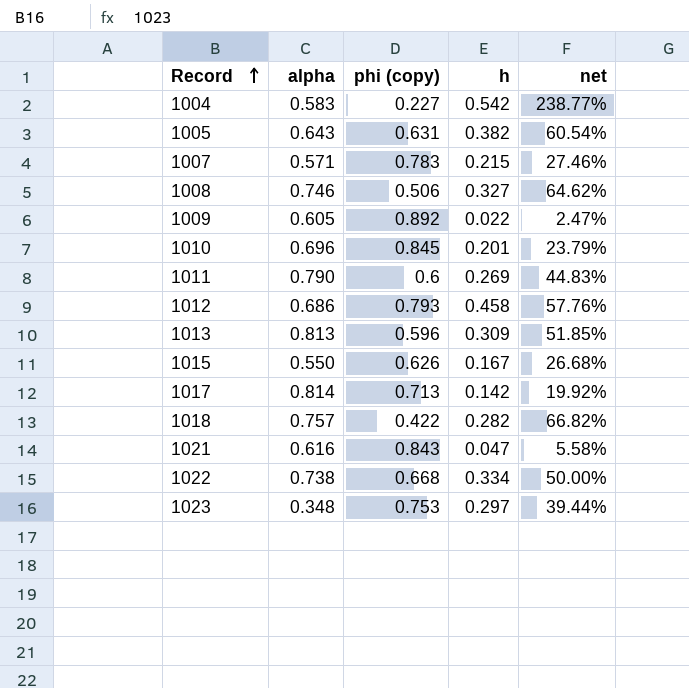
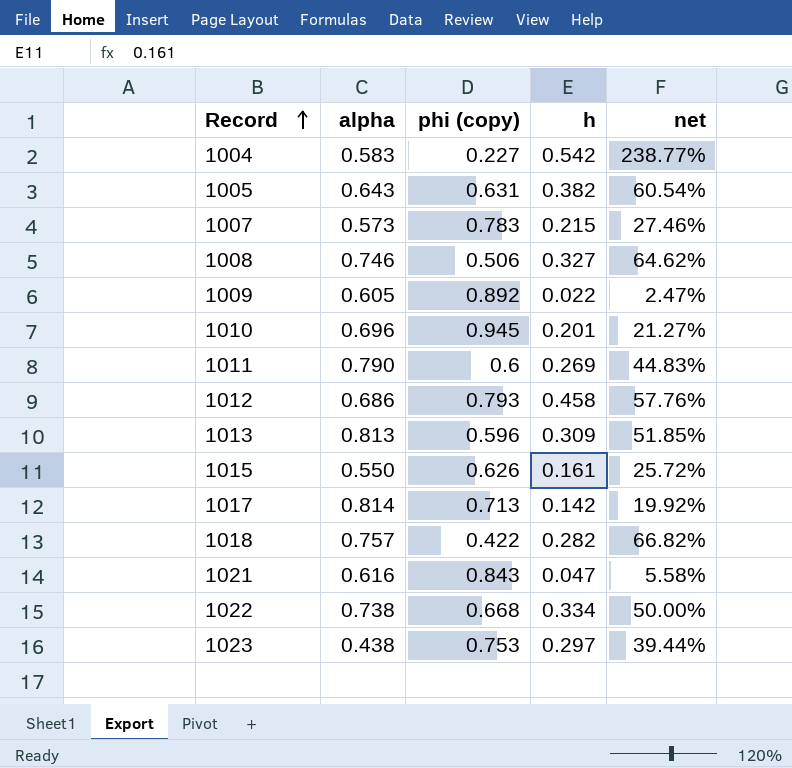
1007 | alpha: 0.571 -> 0.573
1010 | phi (copy): 0.845 -> 0.945
1010 | net: 23.79% -> 21.27%
1015 | h: 0.167 -> 0.161
1015 | net: 26.68% -> 25.72%
1023 | alpha: 0.348 -> 0.438

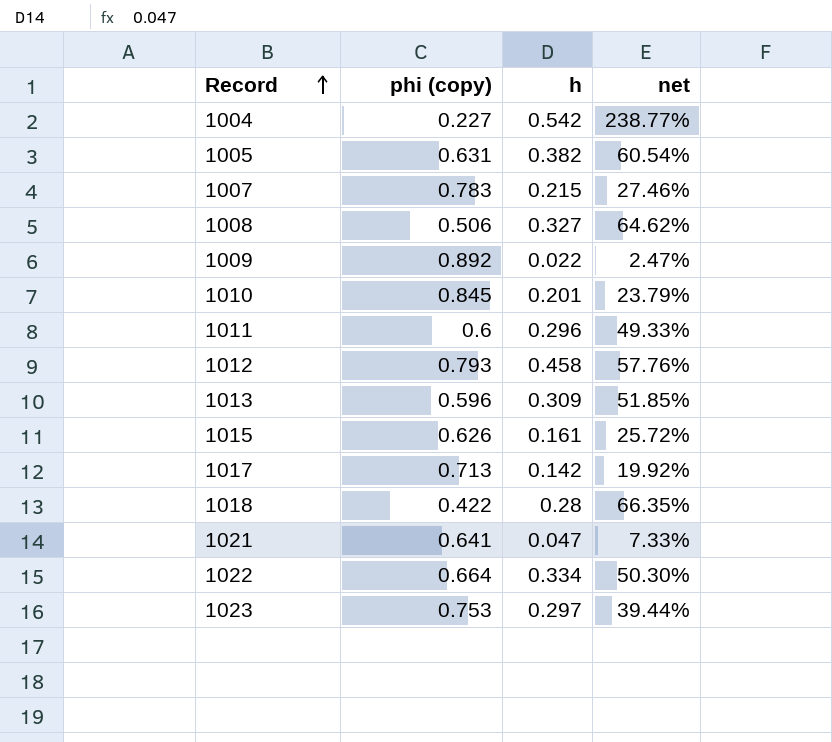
column alpha | position: 2 -> none
1010 | phi (copy): 0.945 -> 0.845
1010 | net: 21.27% -> 23.79%
1011 | h: 0.269 -> 0.296
1011 | net: 44.83% -> 49.33%
1018 | h: 0.282 -> 0.28
1018 | net: 66.82% -> 66.35%
1021 | phi (copy): 0.843 -> 0.641
1021 | net: 5.58% -> 7.33%
1022 | phi (copy): 0.668 -> 0.664
1022 | net: 50.00% -> 50.30%

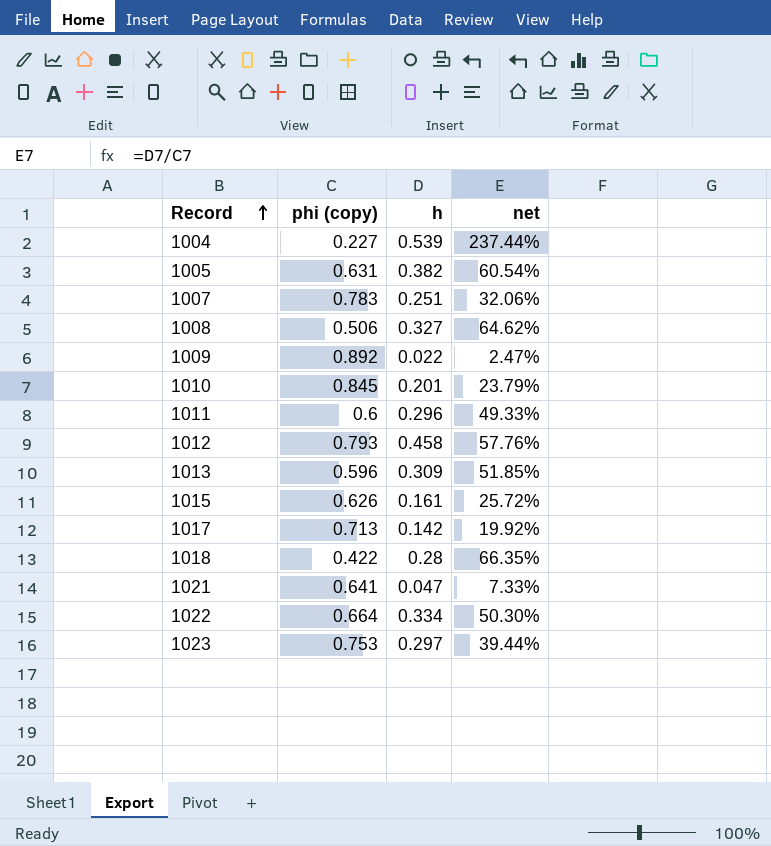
1004 | h: 0.542 -> 0.539
1004 | net: 238.77% -> 237.44%
1007 | h: 0.215 -> 0.251
1007 | net: 27.46% -> 32.06%

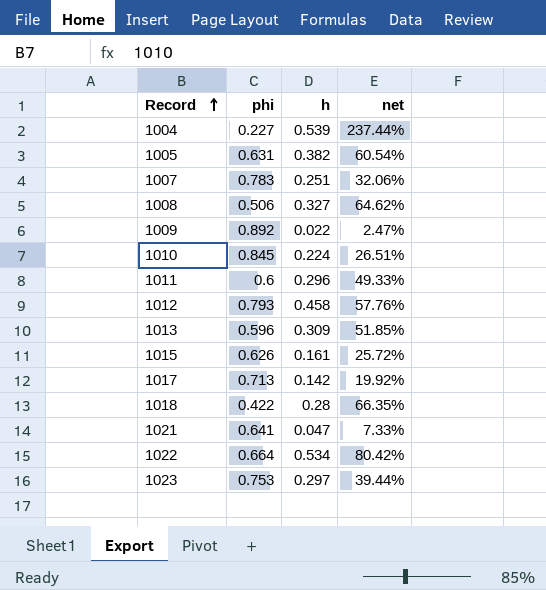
column name: phi (copy) -> phi
1010 | h: 0.201 -> 0.224
1010 | net: 23.79% -> 26.51%
1022 | h: 0.334 -> 0.534
1022 | net: 50.30% -> 80.42%

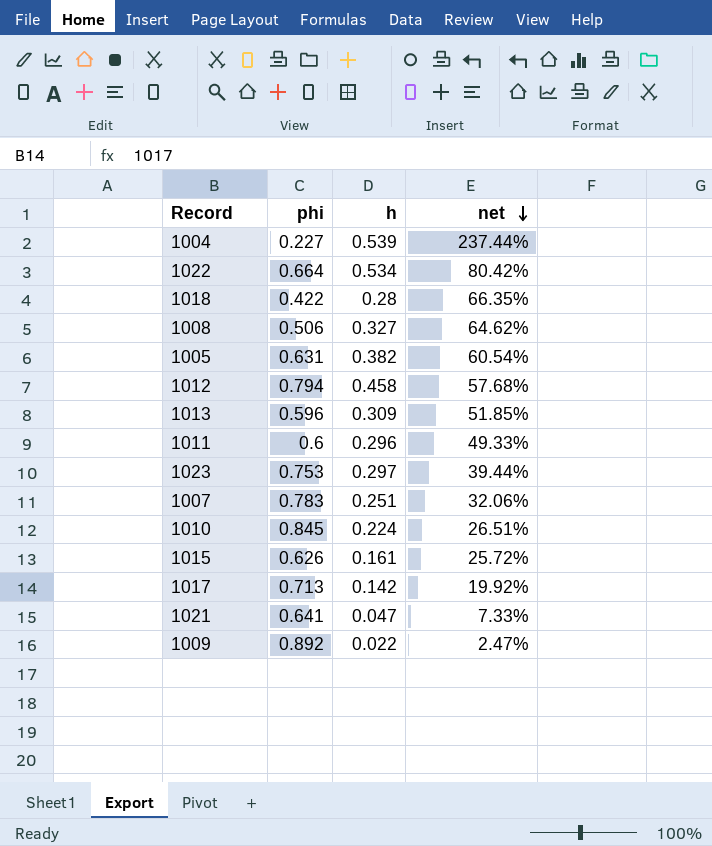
row order: Record ascending -> net descending
1012 | phi: 0.793 -> 0.794
1012 | net: 57.76% -> 57.68%

